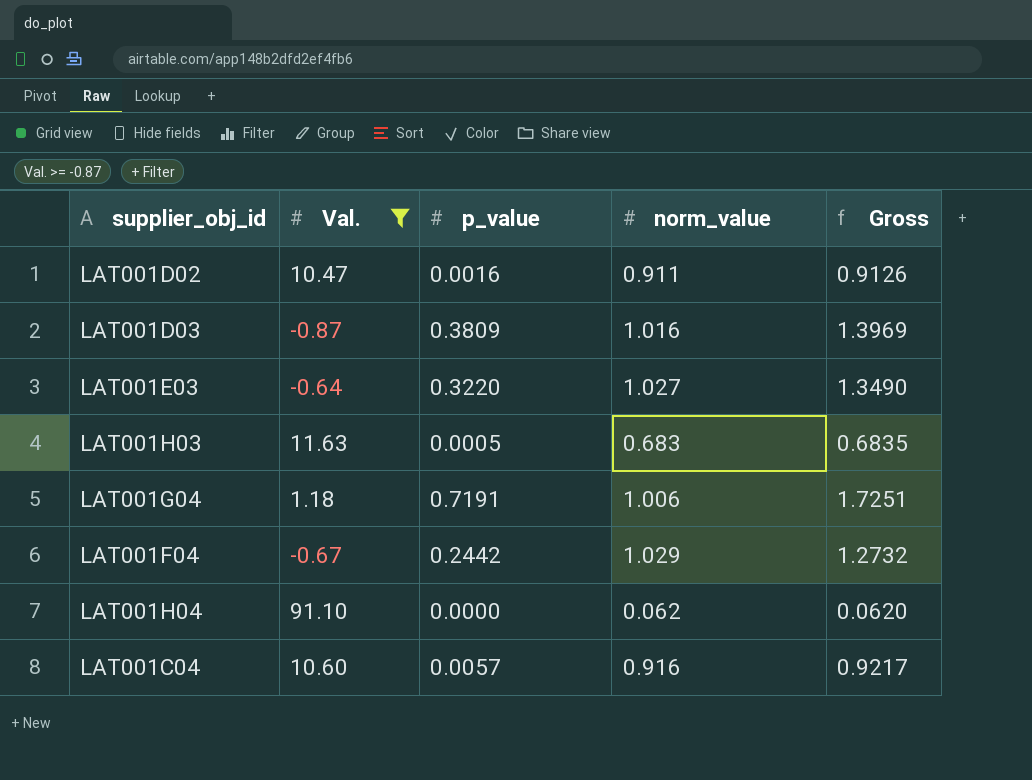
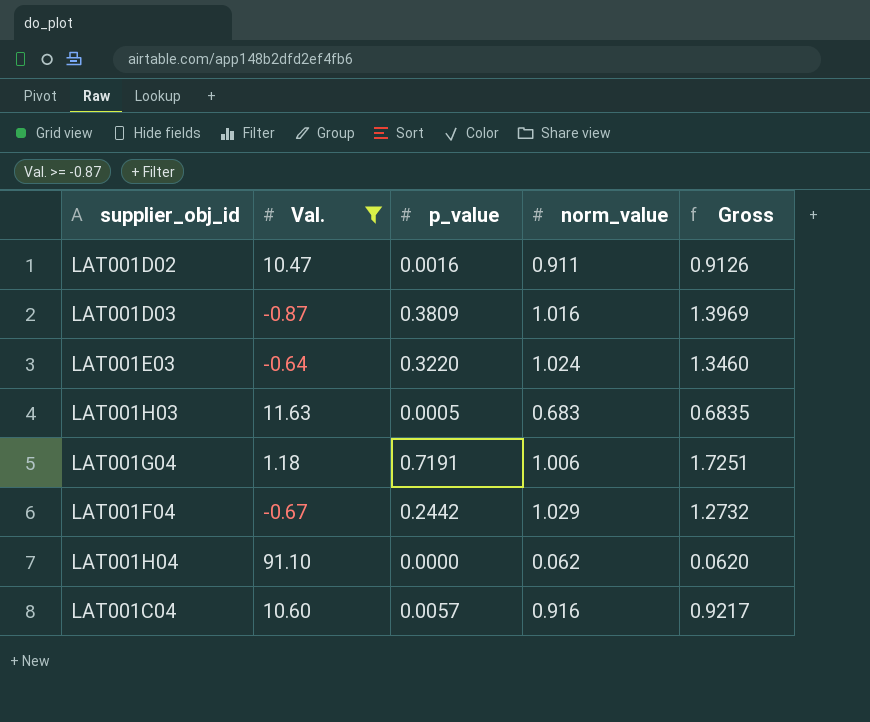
LAT001E03 | norm_value: 1.027 -> 1.024
LAT001E03 | Gross: 1.3490 -> 1.3460

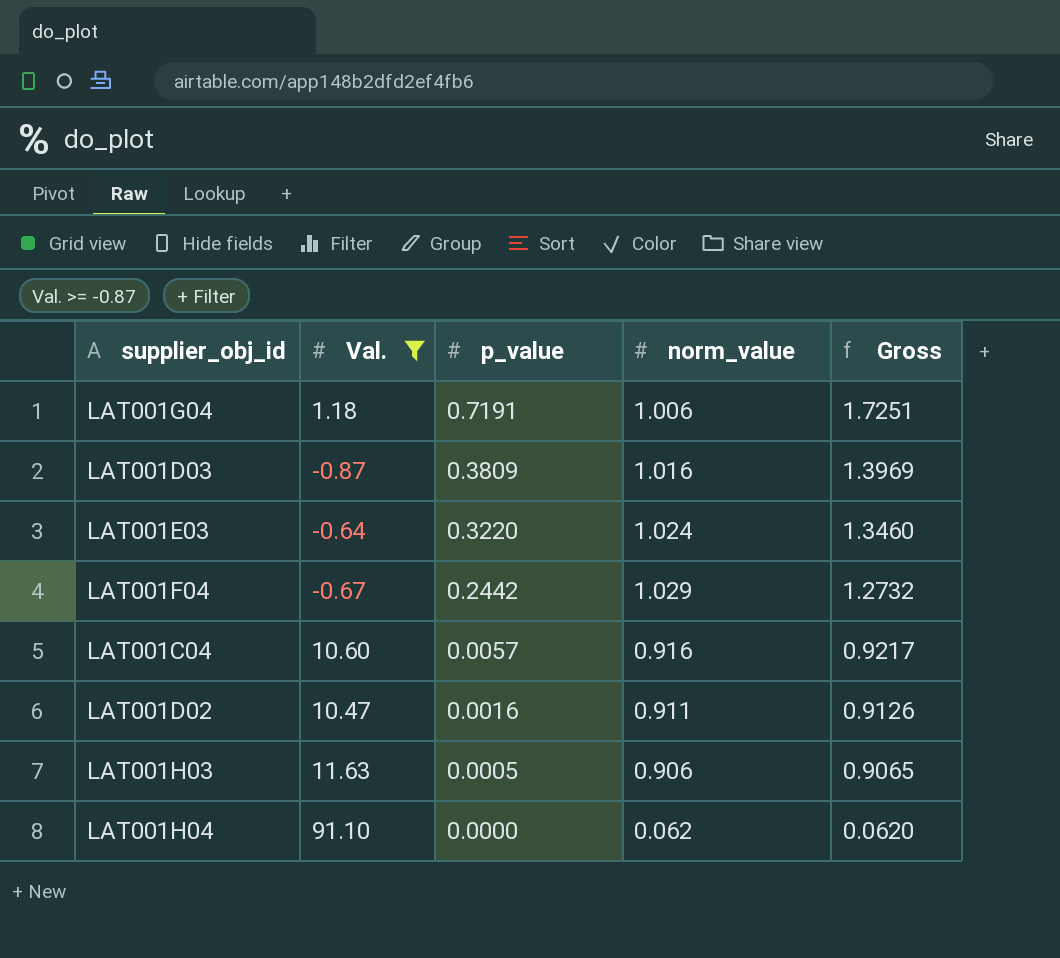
row order: none -> p_value descending
LAT001H03 | norm_value: 0.683 -> 0.906
LAT001H03 | Gross: 0.6835 -> 0.9065

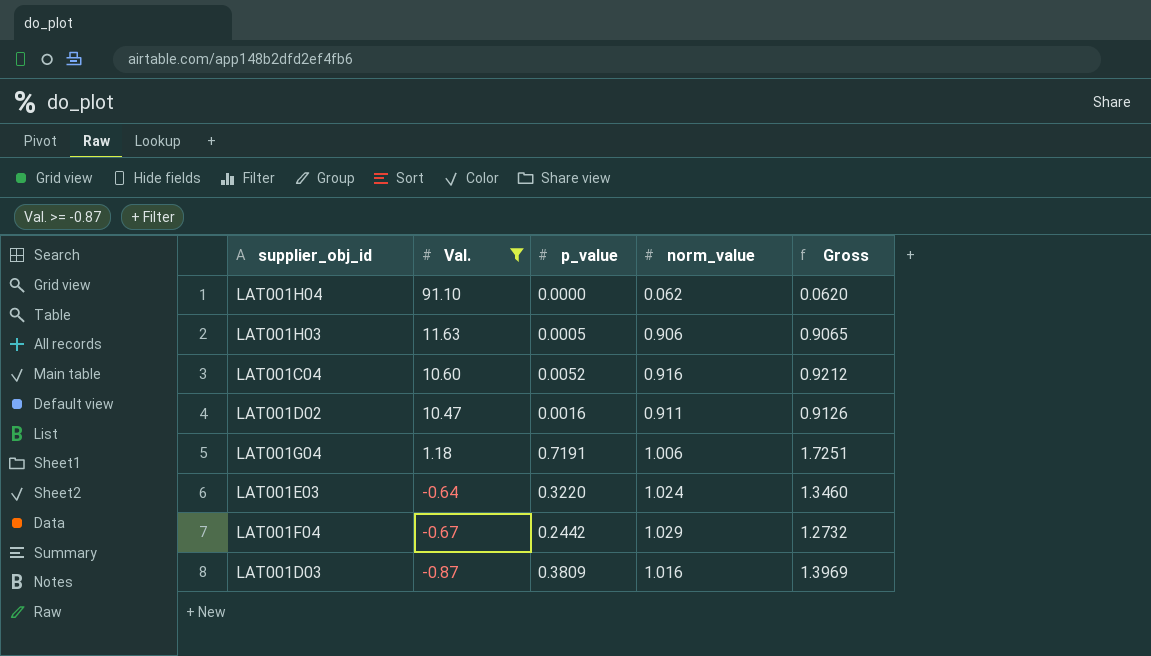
row order: p_value descending -> Val. descending
LAT001C04 | p_value: 0.0057 -> 0.0052
LAT001C04 | Gross: 0.9217 -> 0.9212

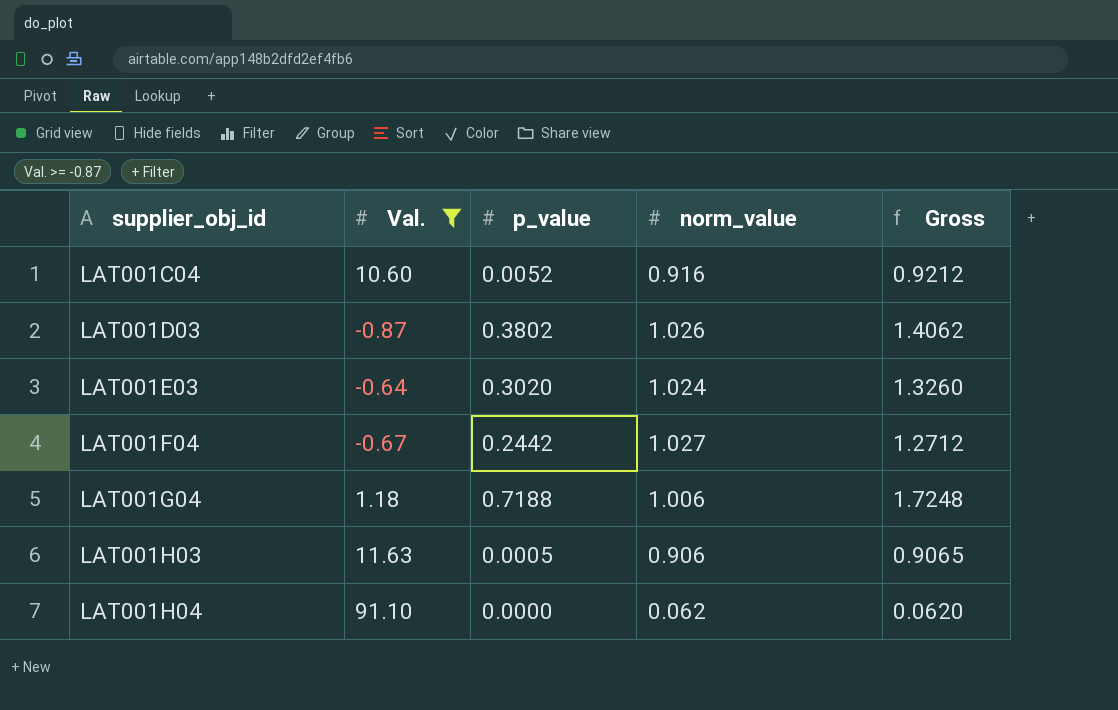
row order: Val. descending -> supplier_obj_id ascending
row LAT001D02: 10.47 | 0.0016 | 0.911 | 0.9126 -> none
LAT001D03 | p_value: 0.3809 -> 0.3802
LAT001D03 | norm_value: 1.016 -> 1.026
LAT001D03 | Gross: 1.3969 -> 1.4062
LAT001E03 | p_value: 0.3220 -> 0.3020
LAT001E03 | Gross: 1.3460 -> 1.3260
LAT001F04 | norm_value: 1.029 -> 1.027
LAT001F04 | Gross: 1.2732 -> 1.2712
LAT001G04 | p_value: 0.7191 -> 0.7188
LAT001G04 | Gross: 1.7251 -> 1.7248

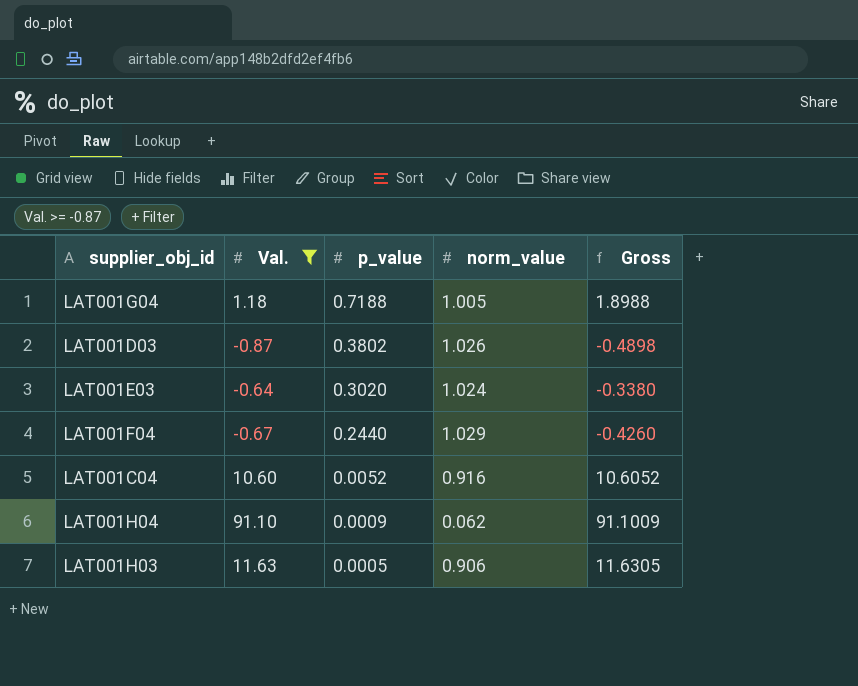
row order: supplier_obj_id ascending -> p_value descending
column Gross | formula: [p_value] + [norm_value] -> [Val.] + [p_value]
LAT001G04 | norm_value: 1.006 -> 1.005
LAT001F04 | p_value: 0.2442 -> 0.2440
LAT001F04 | norm_value: 1.027 -> 1.029
LAT001H04 | p_value: 0.0000 -> 0.0009

